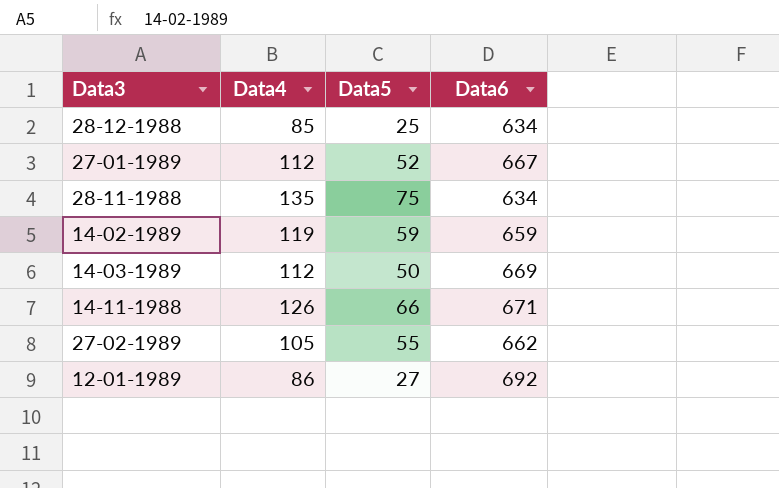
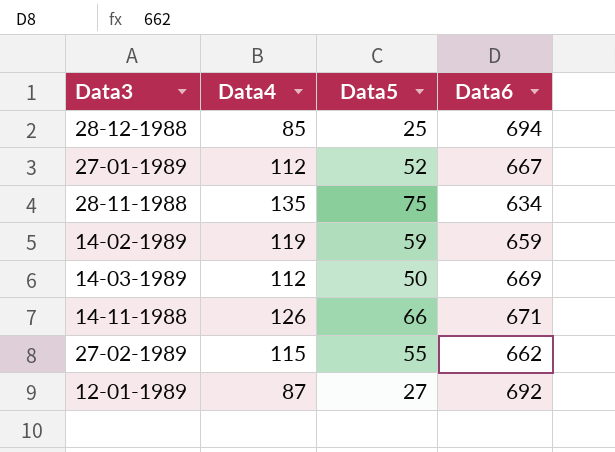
28-12-1988 | Data6: 634 -> 694
27-02-1989 | Data4: 105 -> 115
12-01-1989 | Data4: 86 -> 87

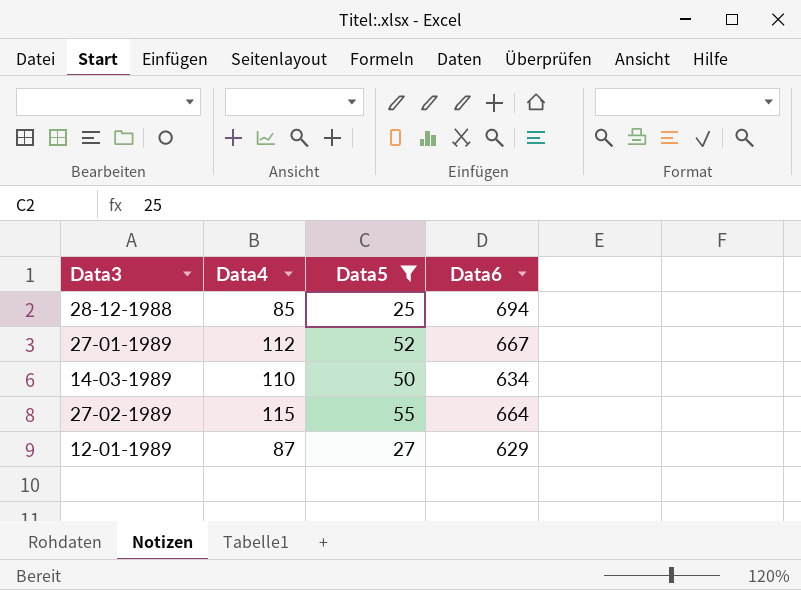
filter: none -> Data5 <= 55
14-03-1989 | Data4: 112 -> 110
14-03-1989 | Data6: 669 -> 634
27-02-1989 | Data6: 662 -> 664
12-01-1989 | Data6: 692 -> 629

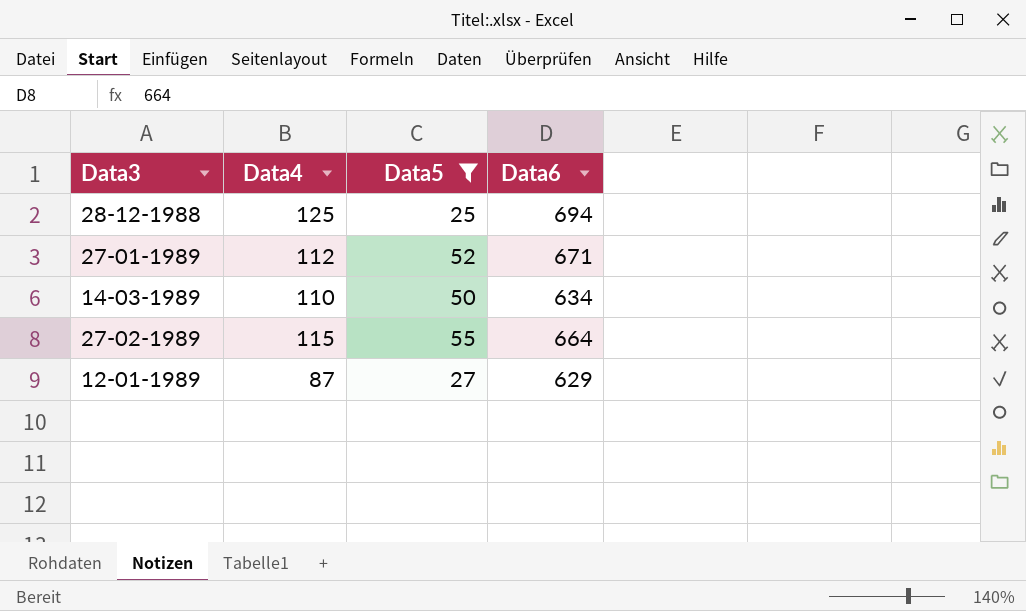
28-12-1988 | Data4: 85 -> 125
27-01-1989 | Data6: 667 -> 671

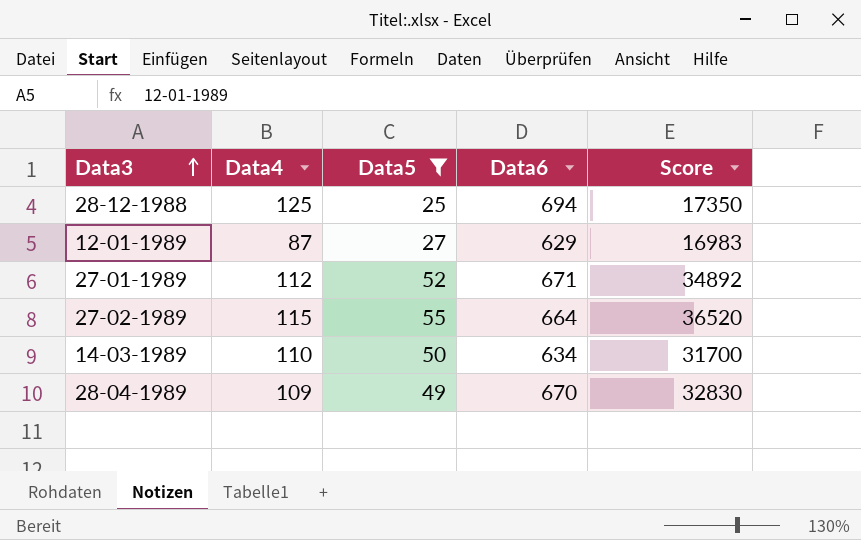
row order: none -> Data3 ascending
column Score | formula: none -> [Data5] * [Data6]
row 28-04-1989: none -> 109 | 49 | 670 | 32830

